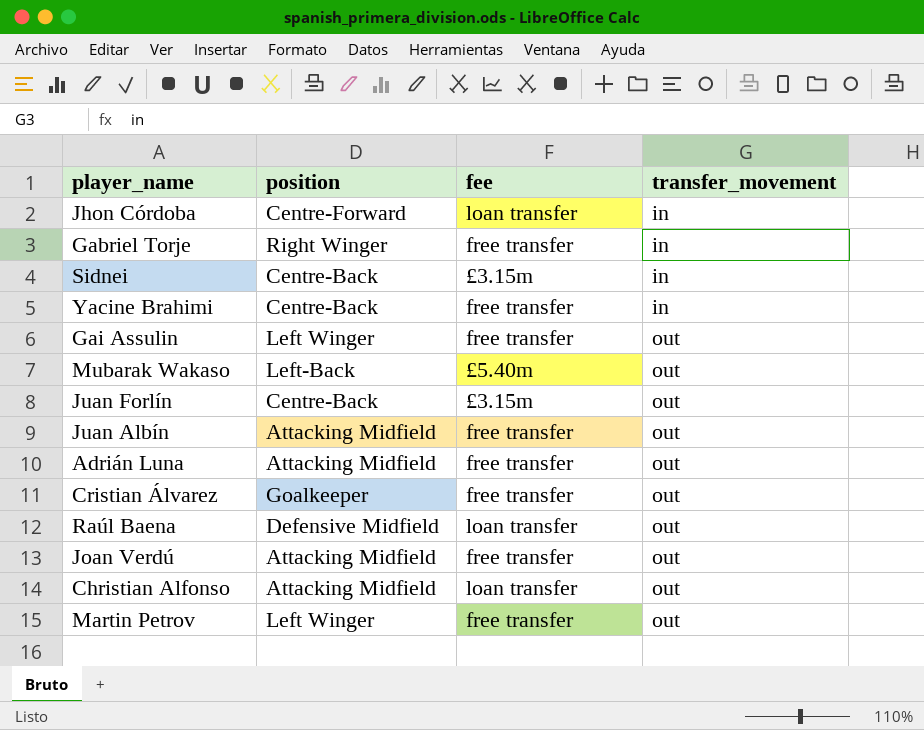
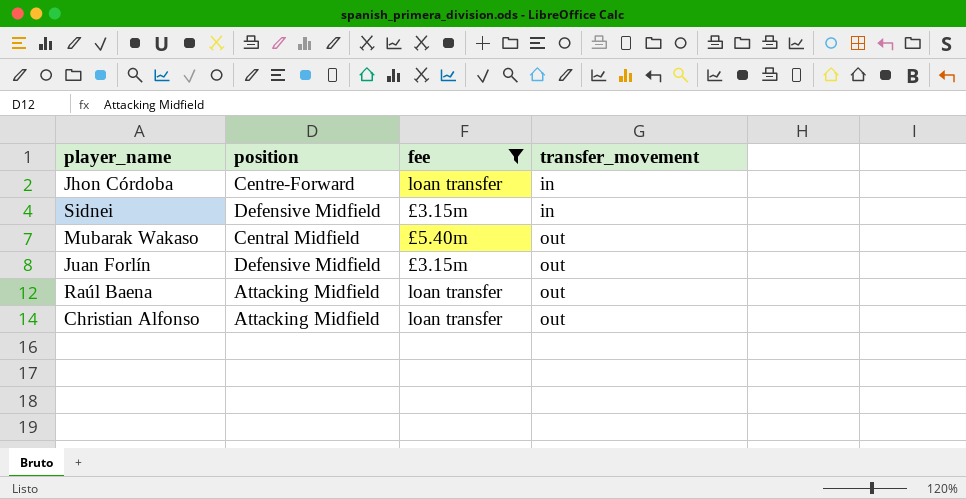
filter: none -> fee != free transfer
Sidnei | position: Centre-Back -> Defensive Midfield
Mubarak Wakaso | position: Left-Back -> Central Midfield
Juan Forlín | position: Centre-Back -> Defensive Midfield
Raúl Baena | position: Defensive Midfield -> Attacking Midfield

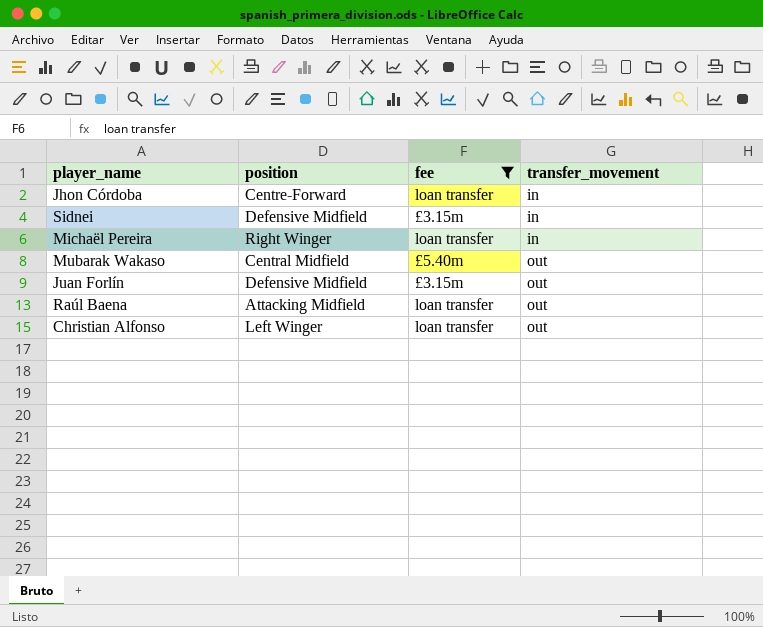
row Michaël Pereira: none -> Right Winger | loan transfer | in
Christian Alfonso | position: Attacking Midfield -> Left Winger

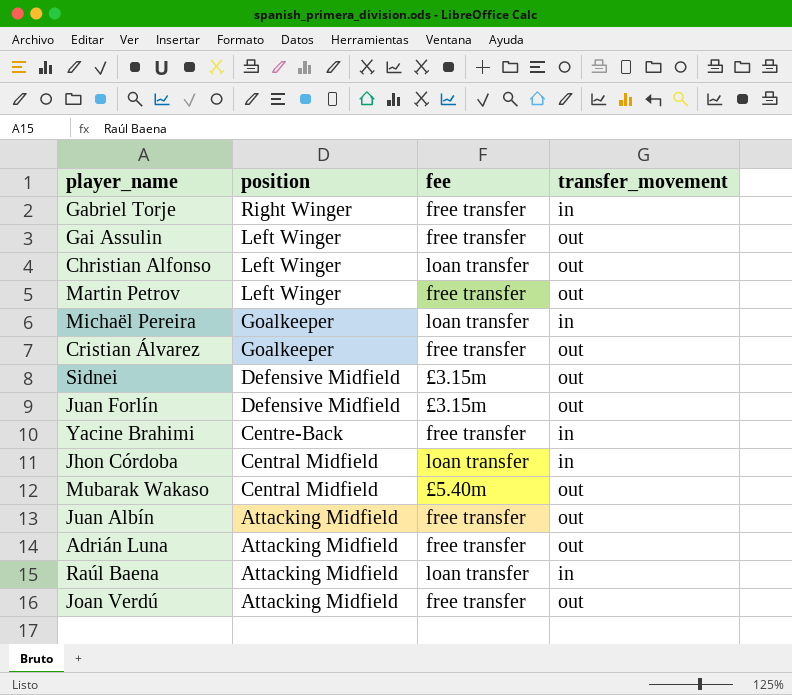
filter: fee != free transfer -> none
row order: transfer_movement ascending -> position descending
Michaël Pereira | position: Right Winger -> Goalkeeper
Sidnei | transfer_movement: in -> out
Jhon Córdoba | position: Centre-Forward -> Central Midfield
Raúl Baena | transfer_movement: out -> in

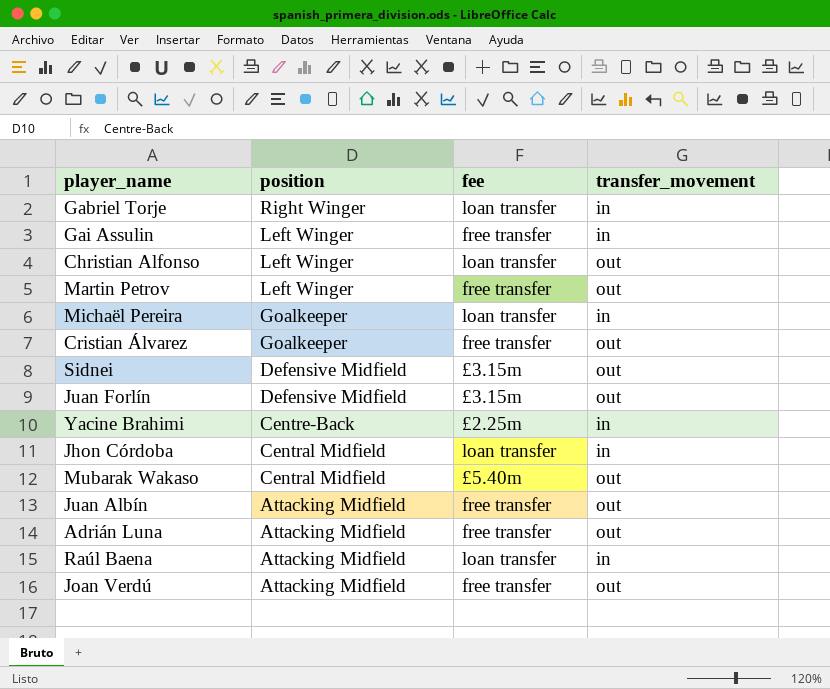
Gabriel Torje | fee: free transfer -> loan transfer
Gai Assulin | transfer_movement: out -> in
Yacine Brahimi | fee: free transfer -> £2.25m

